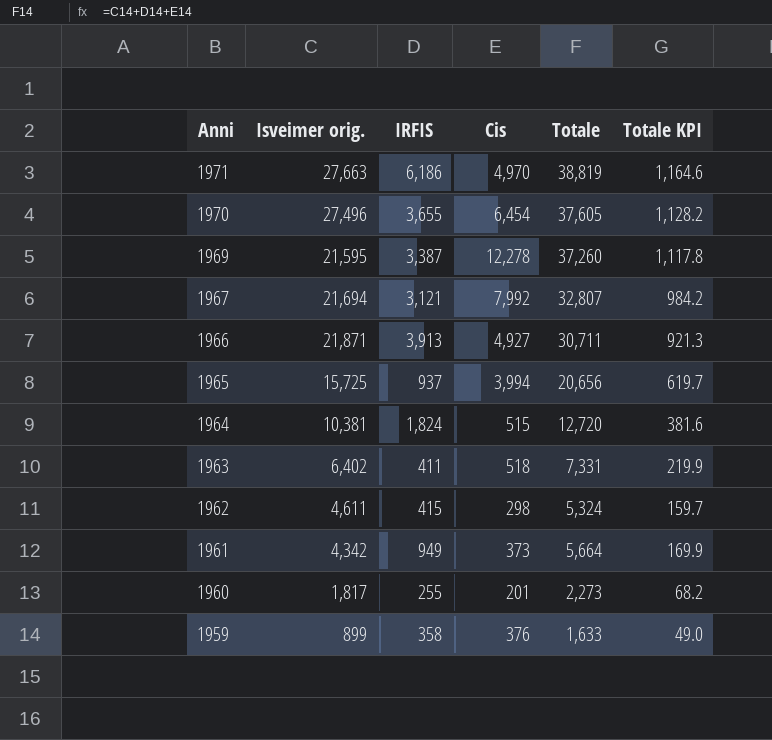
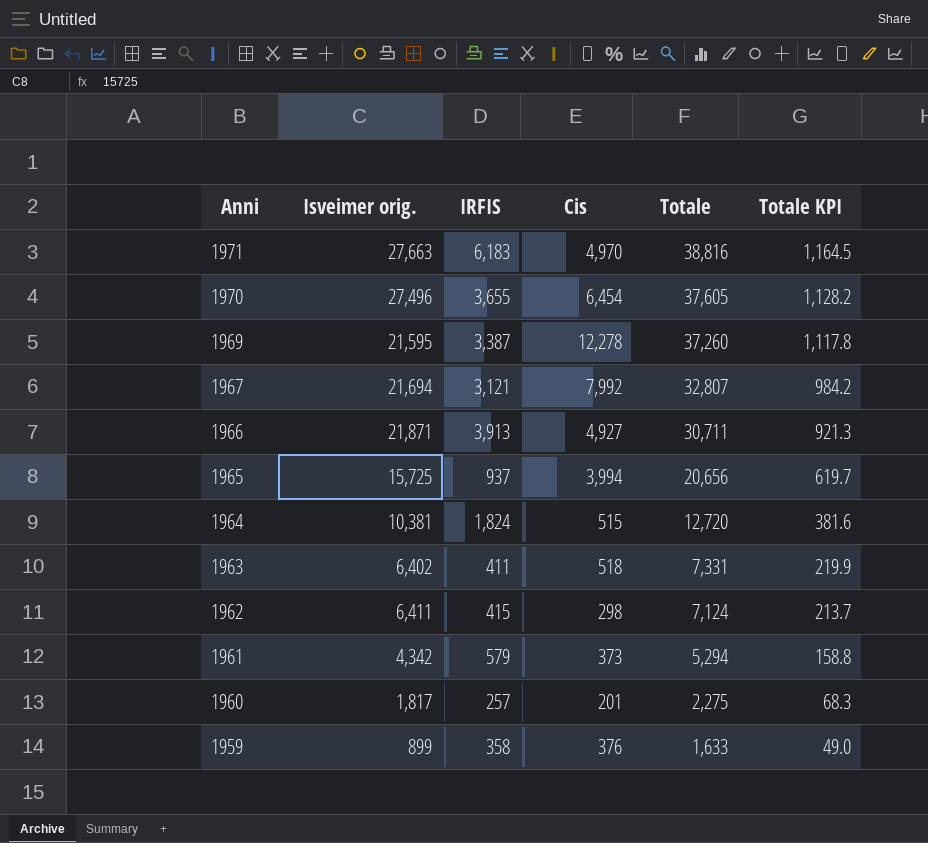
1971 | IRFIS: 6,186 -> 6,183
1971 | Totale: 38,819 -> 38,816
1971 | Totale KPI: 1,164.6 -> 1,164.5
1962 | Isveimer orig.: 4,611 -> 6,411
1962 | Totale: 5,324 -> 7,124
1962 | Totale KPI: 159.7 -> 213.7
1961 | IRFIS: 949 -> 579
1961 | Totale: 5,664 -> 5,294
1961 | Totale KPI: 169.9 -> 158.8
1960 | IRFIS: 255 -> 257
1960 | Totale: 2,273 -> 2,275
1960 | Totale KPI: 68.2 -> 68.3

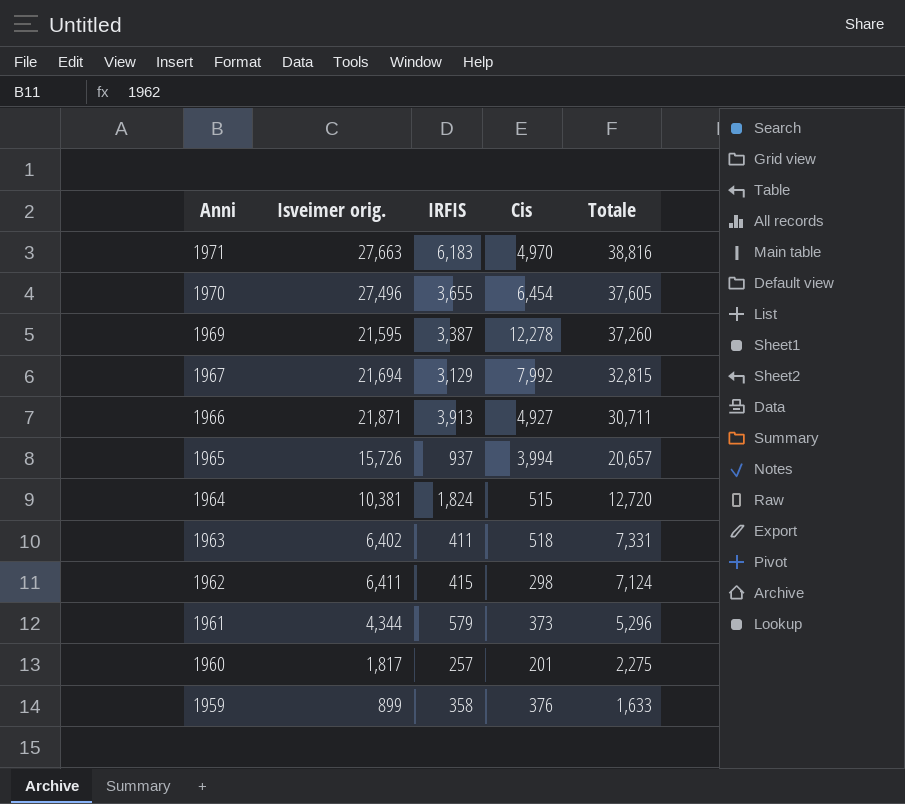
column Totale KPI | formula: [Totale] * 0.03 -> none
1967 | IRFIS: 3,121 -> 3,129
1967 | Totale: 32,807 -> 32,815
1965 | Isveimer orig.: 15,725 -> 15,726
1965 | Totale: 20,656 -> 20,657
1961 | Isveimer orig.: 4,342 -> 4,344
1961 | Totale: 5,294 -> 5,296

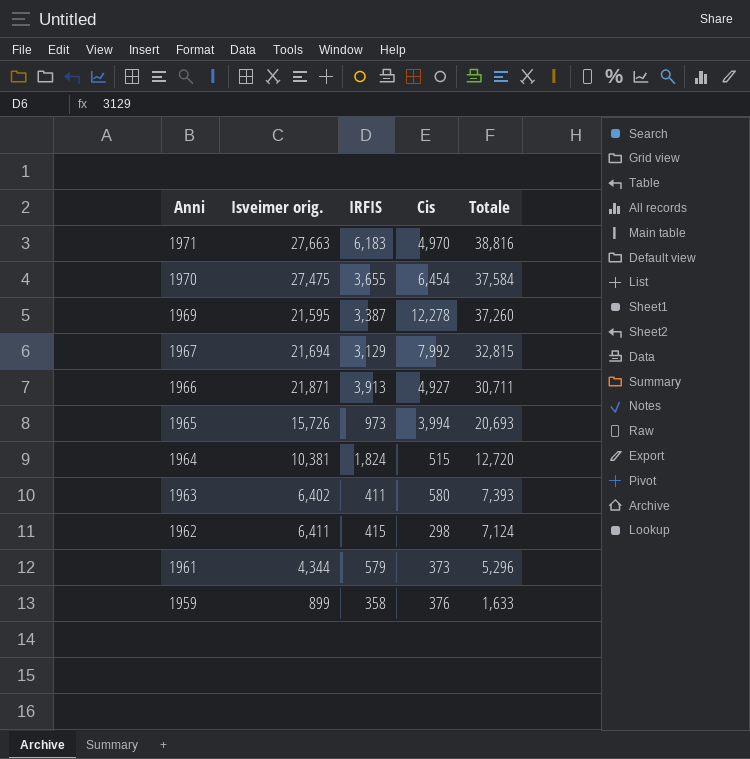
row 1960: 1,817 | 257 | 201 | 2,275 -> none
1970 | Isveimer orig.: 27,496 -> 27,475
1970 | Totale: 37,605 -> 37,584
1965 | IRFIS: 937 -> 973
1965 | Totale: 20,657 -> 20,693
1963 | Cis: 518 -> 580
1963 | Totale: 7,331 -> 7,393

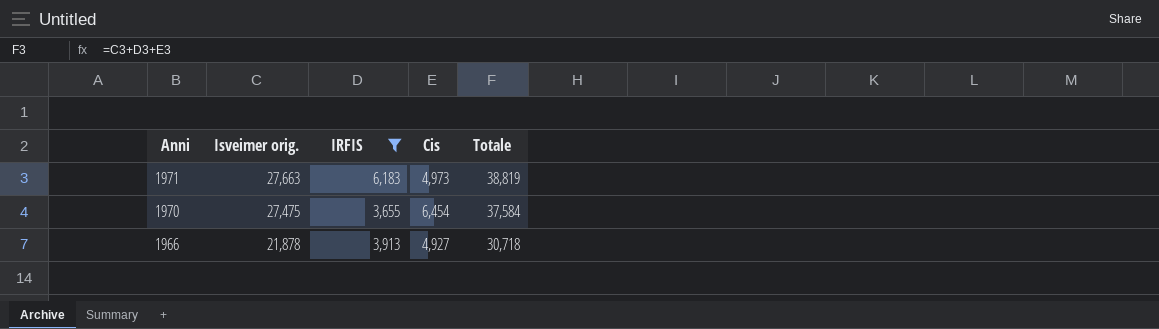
filter: none -> IRFIS >= 3,655
1971 | Cis: 4,970 -> 4,973
1971 | Totale: 38,816 -> 38,819
1966 | Isveimer orig.: 21,871 -> 21,878
1966 | Totale: 30,711 -> 30,718

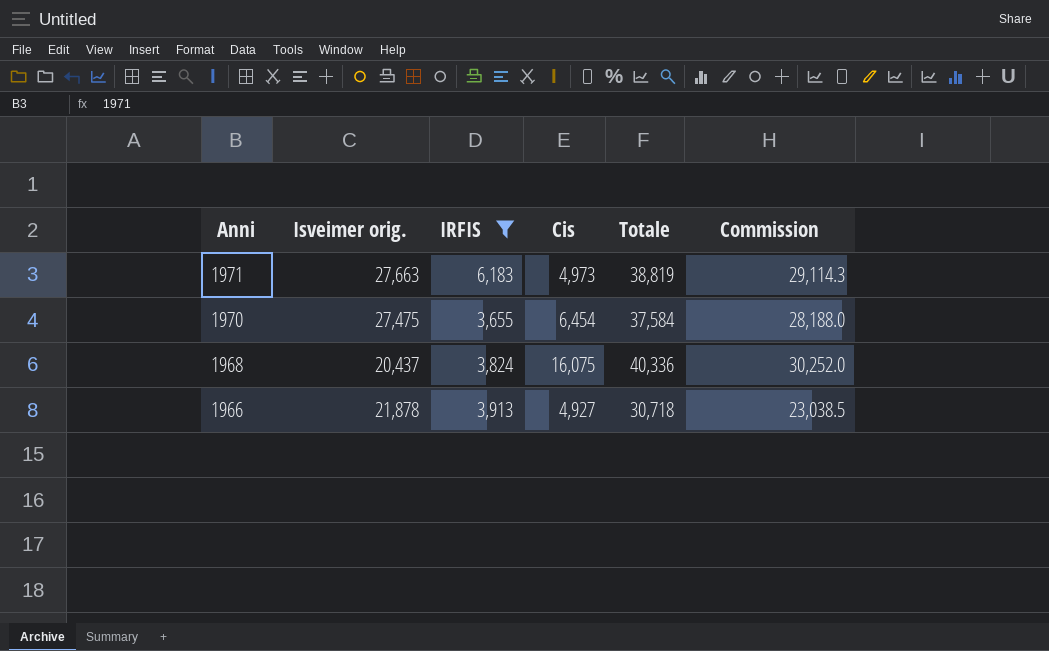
column Commission | formula: none -> [Totale] * 0.75
row 1968: none -> 20,437 | 3,824 | 16,075 | 40,336 | 30,252.0

